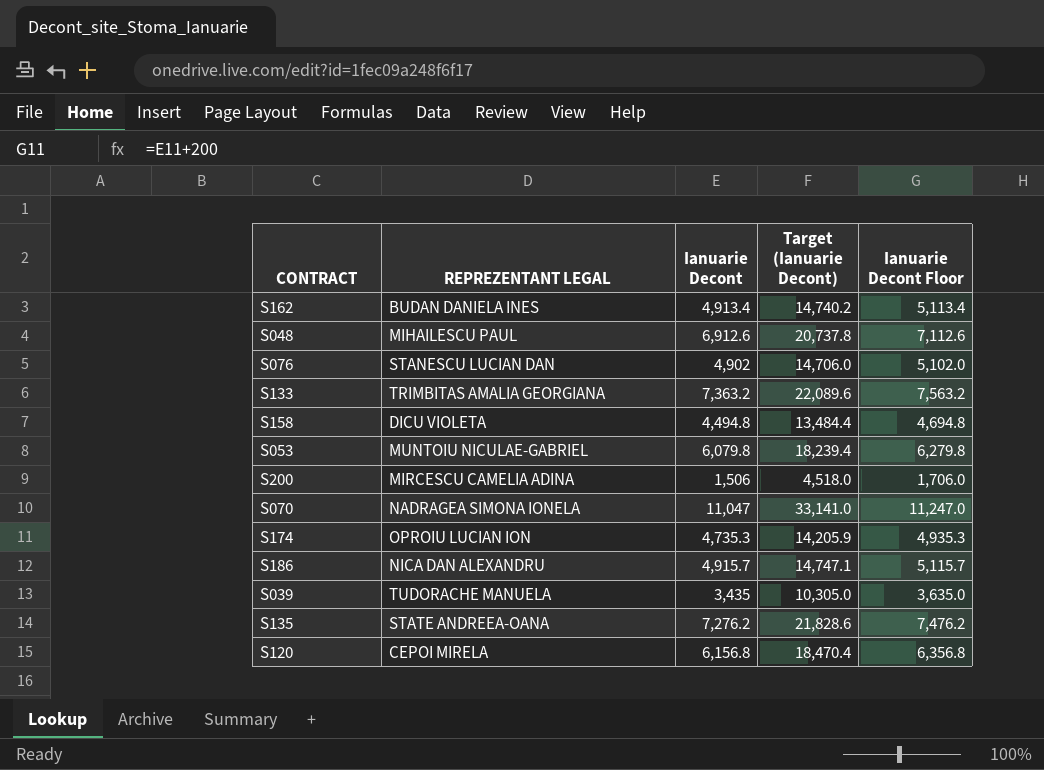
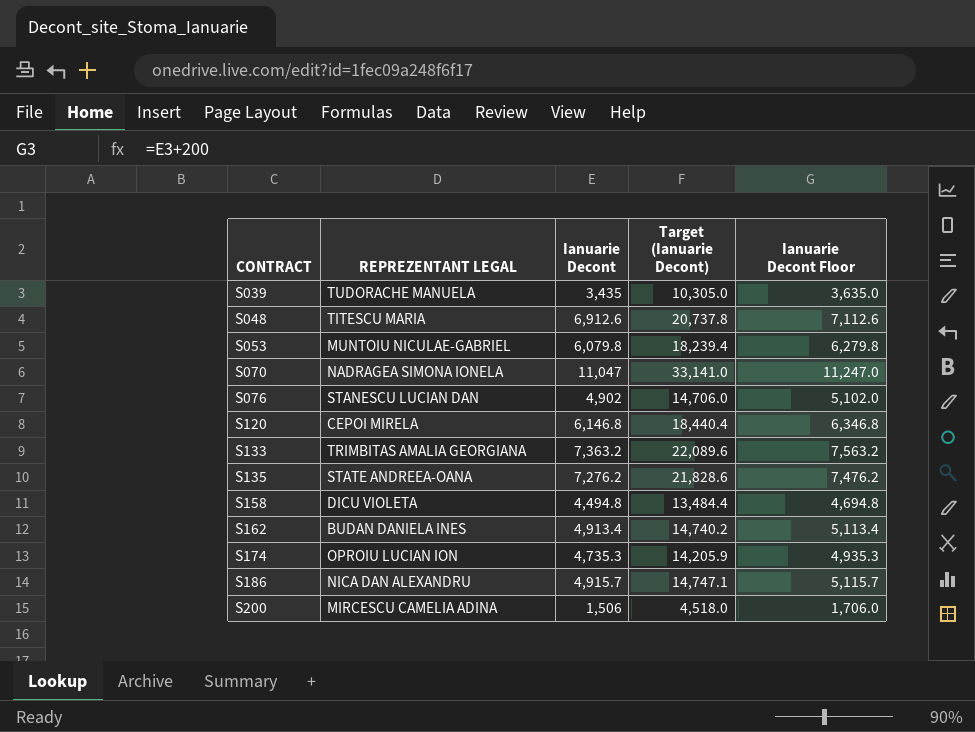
row order: none -> CONTRACT ascending
S048 | REPREZENTANT LEGAL: MIHAILESCU PAUL -> TITESCU MARIA
S120 | Ianuarie Decont: 6,156.8 -> 6,146.8
S120 | Target (Ianuarie Decont): 18,470.4 -> 18,440.4
S120 | Ianuarie Decont Floor: 6,356.8 -> 6,346.8

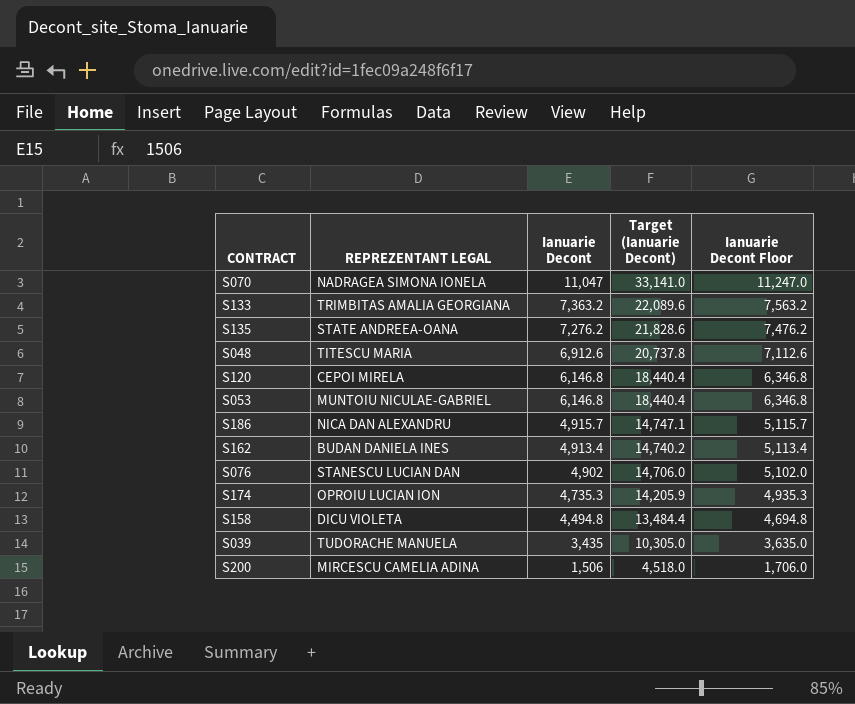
row order: CONTRACT ascending -> Ianuarie Decont descending
S053 | Ianuarie Decont: 6,079.8 -> 6,146.8
S053 | Target (Ianuarie Decont): 18,239.4 -> 18,440.4
S053 | Ianuarie Decont Floor: 6,279.8 -> 6,346.8

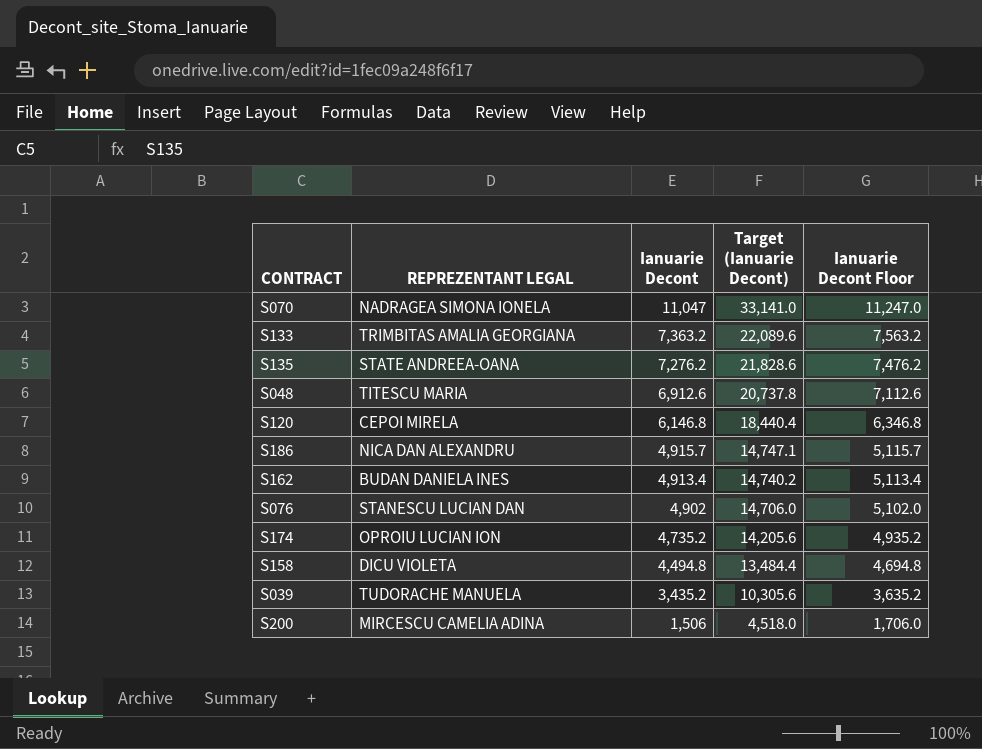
row S053: MUNTOIU NICULAE-GABRIEL | 6,146.8 | 18,440.4 | 6,346.8 -> none
S174 | Ianuarie Decont: 4,735.3 -> 4,735.2
S174 | Target (Ianuarie Decont): 14,205.9 -> 14,205.6
S174 | Ianuarie Decont Floor: 4,935.3 -> 4,935.2
S039 | Ianuarie Decont: 3,435 -> 3,435.2
S039 | Target (Ianuarie Decont): 10,305.0 -> 10,305.6
S039 | Ianuarie Decont Floor: 3,635.0 -> 3,635.2

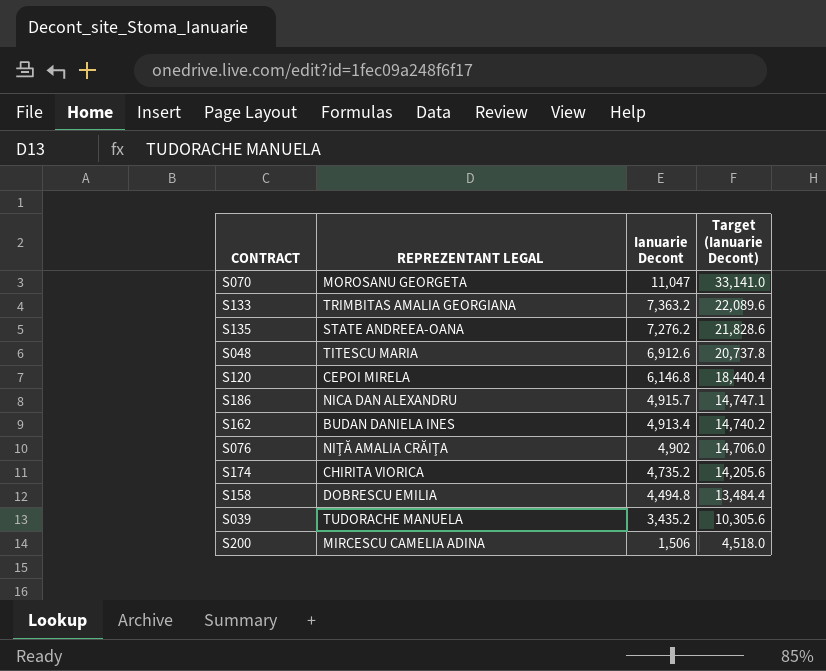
column Ianuarie Decont Floor | formula: [Ianuarie Decont] + 200 -> none
S070 | REPREZENTANT LEGAL: NADRAGEA SIMONA IONELA -> MOROSANU GEORGETA
S076 | REPREZENTANT LEGAL: STANESCU LUCIAN DAN -> NIŢĂ AMALIA CRĂIŢA
S174 | REPREZENTANT LEGAL: OPROIU LUCIAN ION -> CHIRITA VIORICA
S158 | REPREZENTANT LEGAL: DICU VIOLETA -> DOBRESCU EMILIA

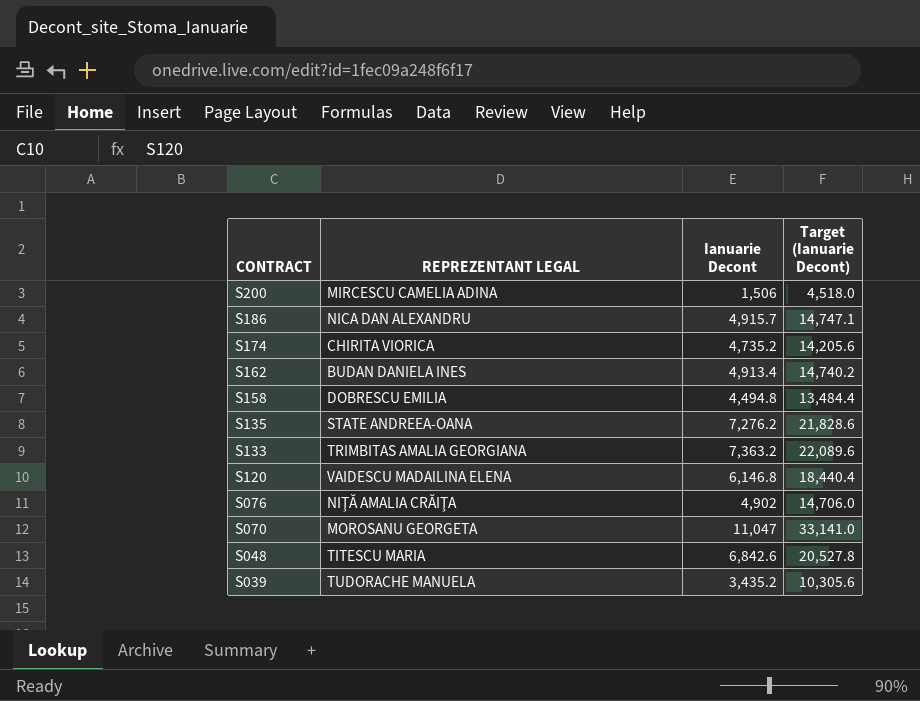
row order: Ianuarie Decont descending -> CONTRACT descending
S120 | REPREZENTANT LEGAL: CEPOI MIRELA -> VAIDESCU MADAlLINA ELENA
S048 | Ianuarie Decont: 6,912.6 -> 6,842.6
S048 | Target (Ianuarie Decont): 20,737.8 -> 20,527.8

